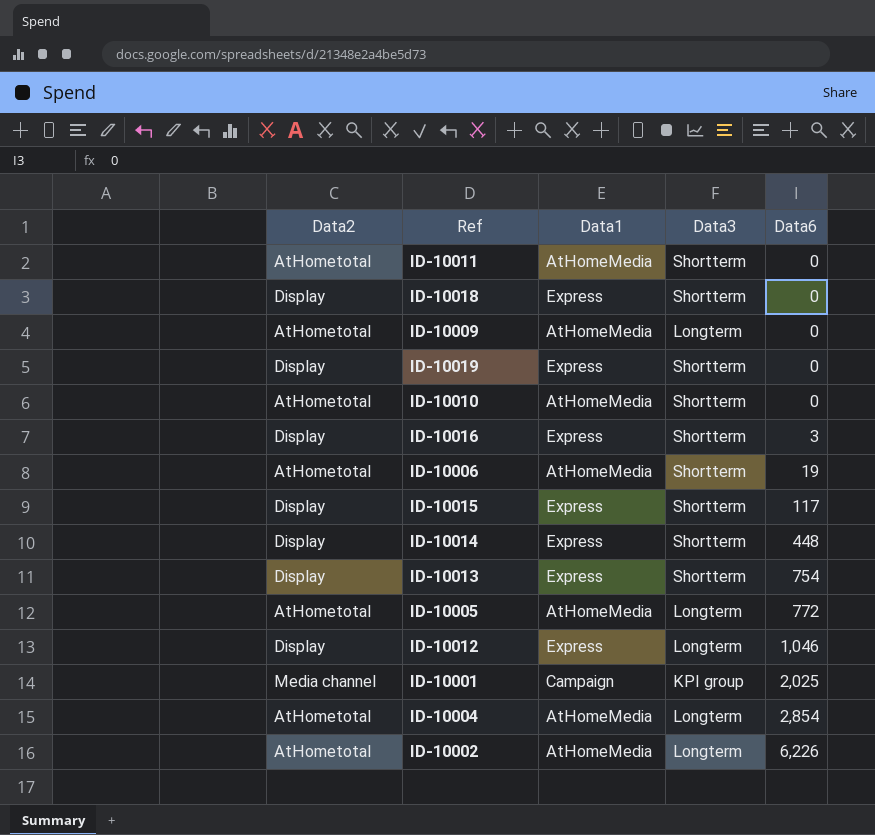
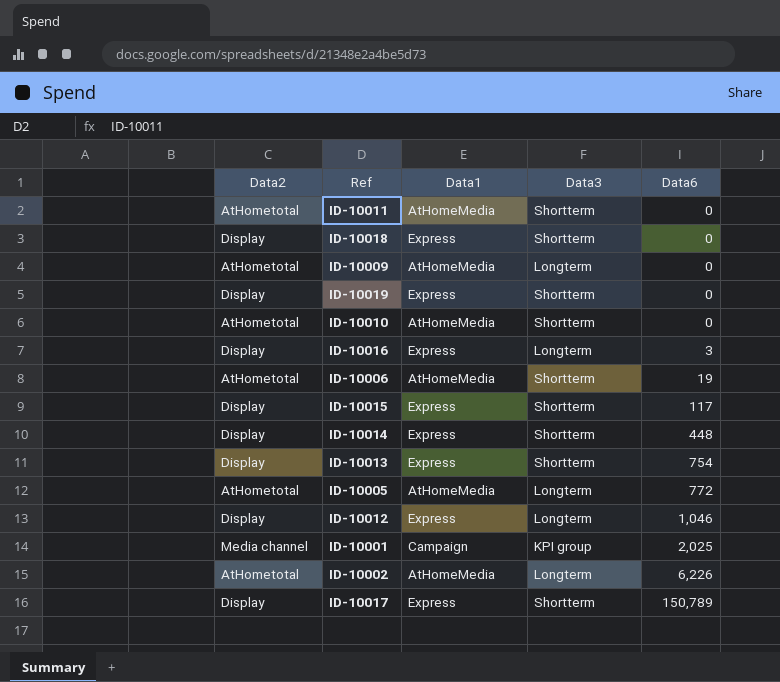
row ID-10004: AtHometotal | AtHomeMedia | Longterm | 2,854 -> none
ID-10016 | Data3: Shortterm -> Longterm
row ID-10017: none -> Display | Express | Shortterm | 150,789

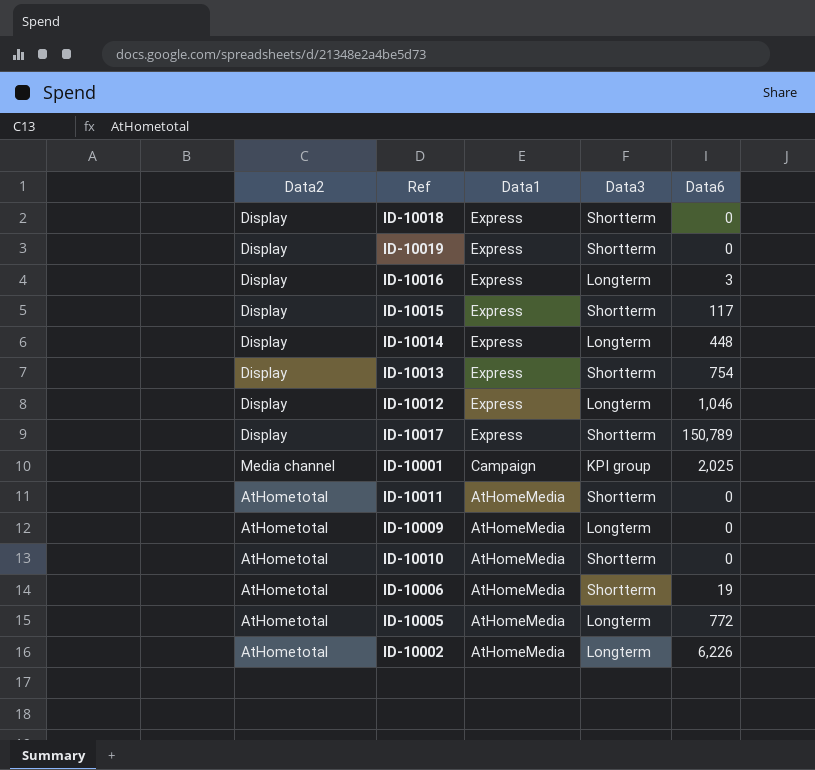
row order: Data6 ascending -> Data1 descending
ID-10014 | Data3: Shortterm -> Longterm

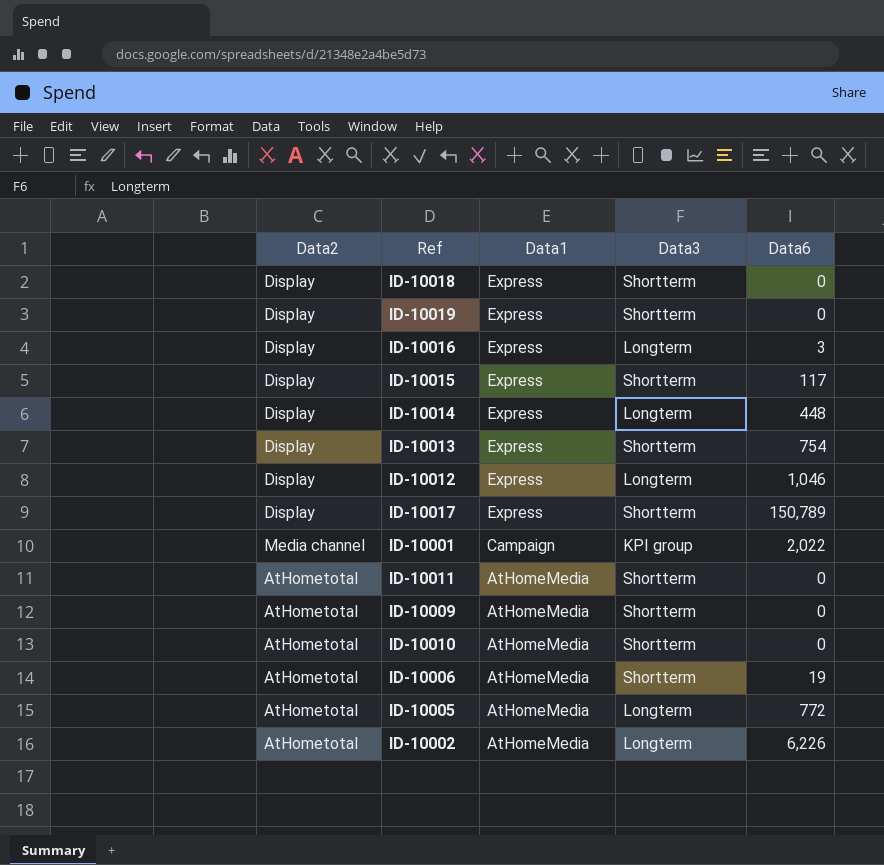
ID-10001 | Data6: 2,025 -> 2,022
ID-10009 | Data3: Longterm -> Shortterm

